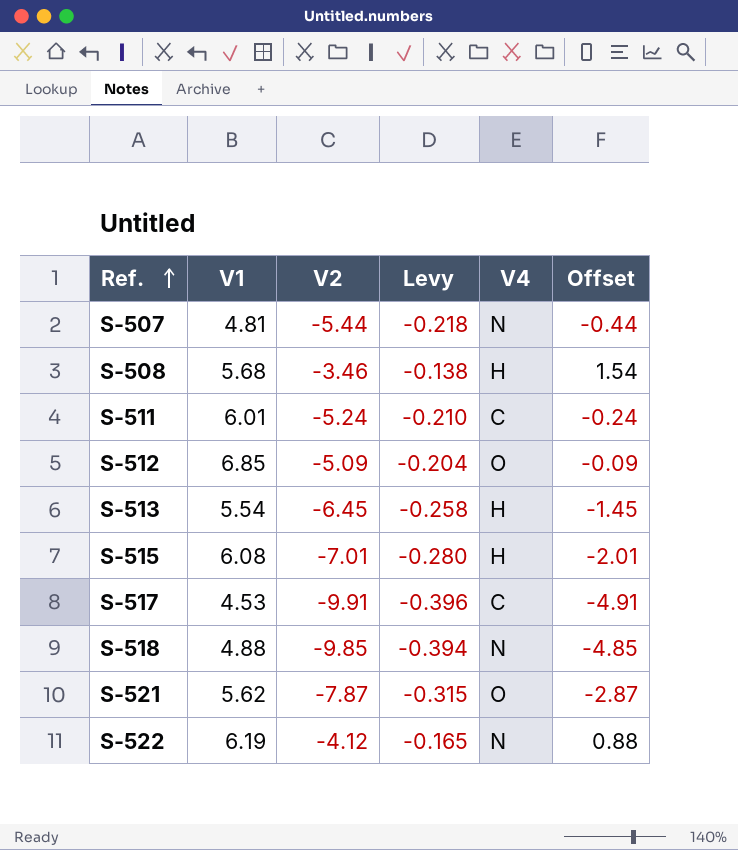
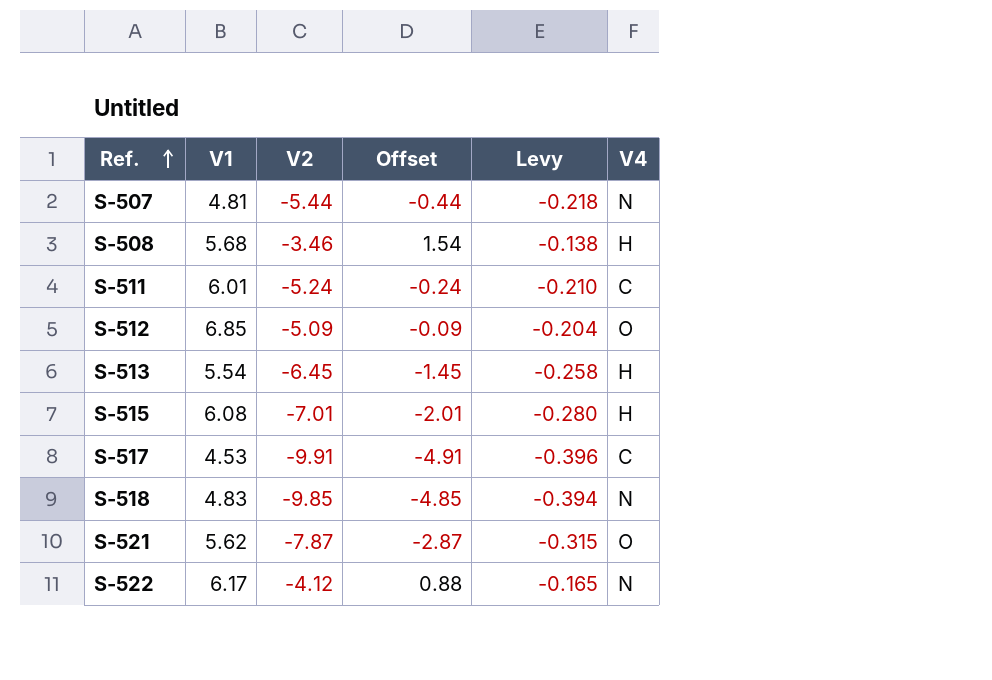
column Offset | position: 6 -> 4
S-518 | V1: 4.88 -> 4.83
S-522 | V1: 6.19 -> 6.17

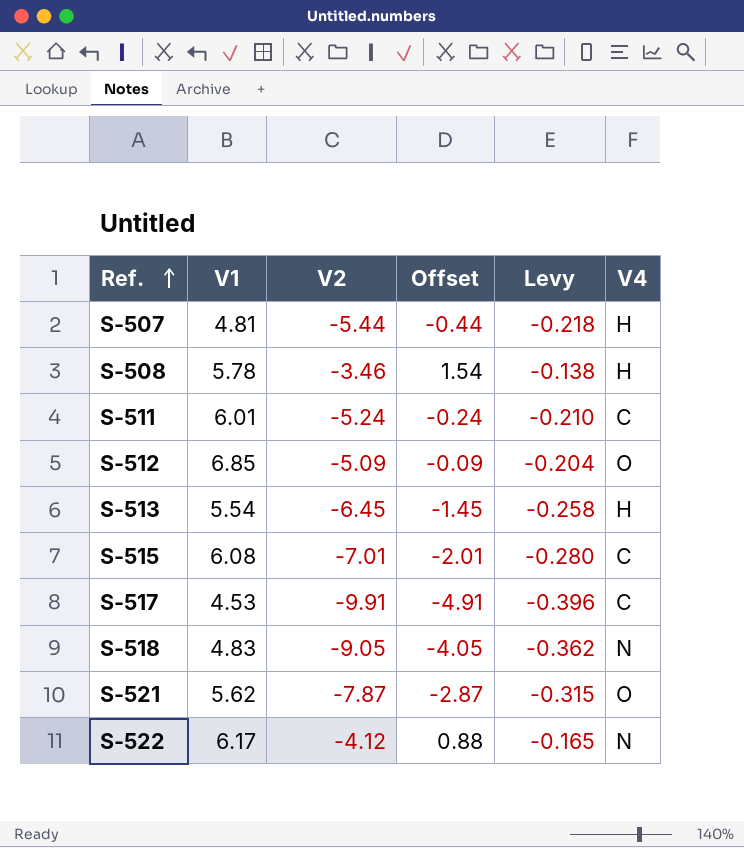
S-507 | V4: N -> H
S-508 | V1: 5.68 -> 5.78
S-515 | V4: H -> C
S-518 | V2: -9.85 -> -9.05
S-518 | Offset: -4.85 -> -4.05
S-518 | Levy: -0.394 -> -0.362

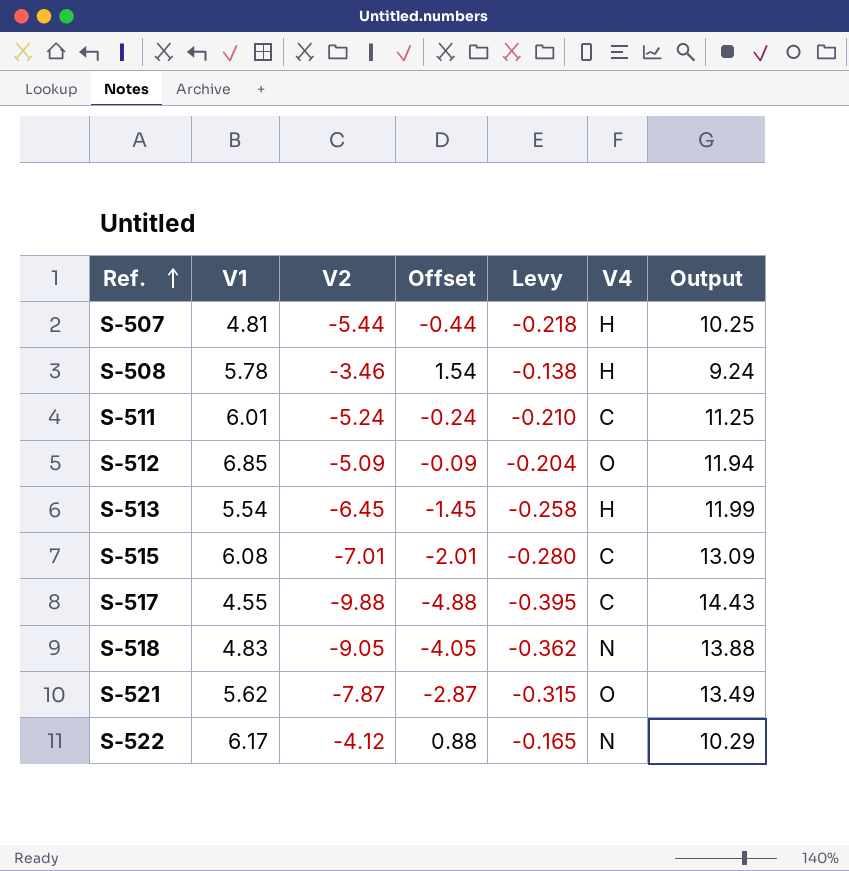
column Output | formula: none -> [V1] - [V2]
S-517 | V1: 4.53 -> 4.55
S-517 | V2: -9.91 -> -9.88
S-517 | Offset: -4.91 -> -4.88
S-517 | Levy: -0.396 -> -0.395

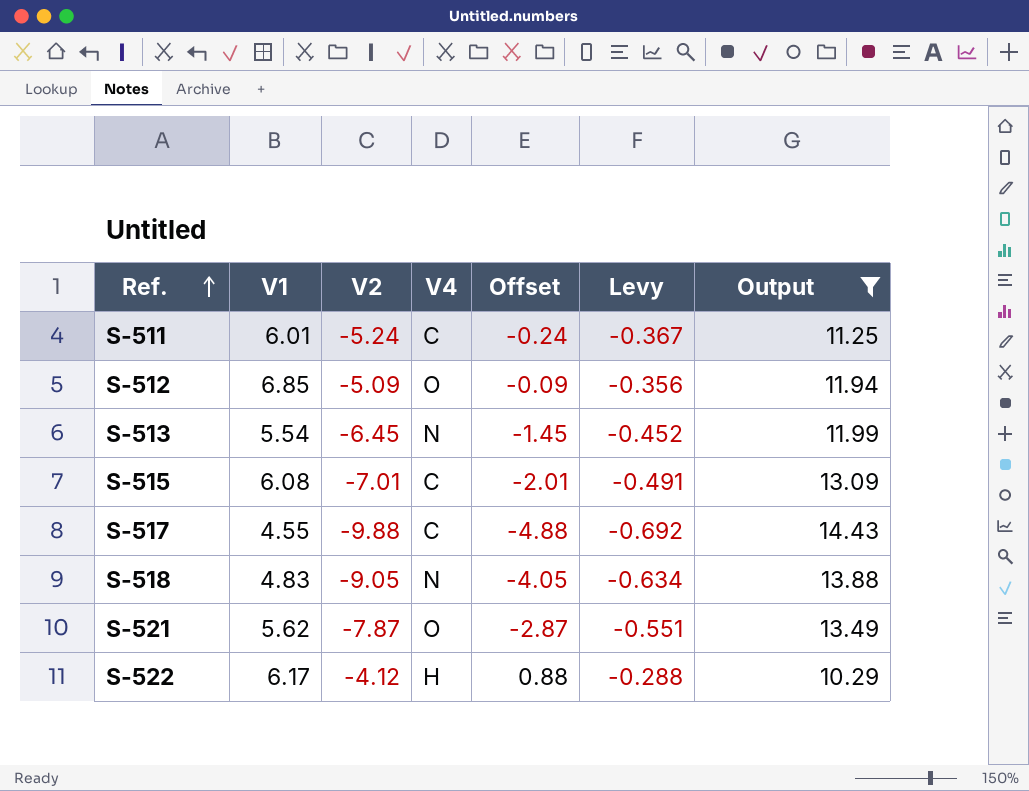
filter: none -> Output >= 10.29
column V4 | position: 6 -> 4
column Levy | formula: [V2] * 0.04 -> [V2] * 0.07
S-513 | V4: H -> N
S-522 | V4: N -> H

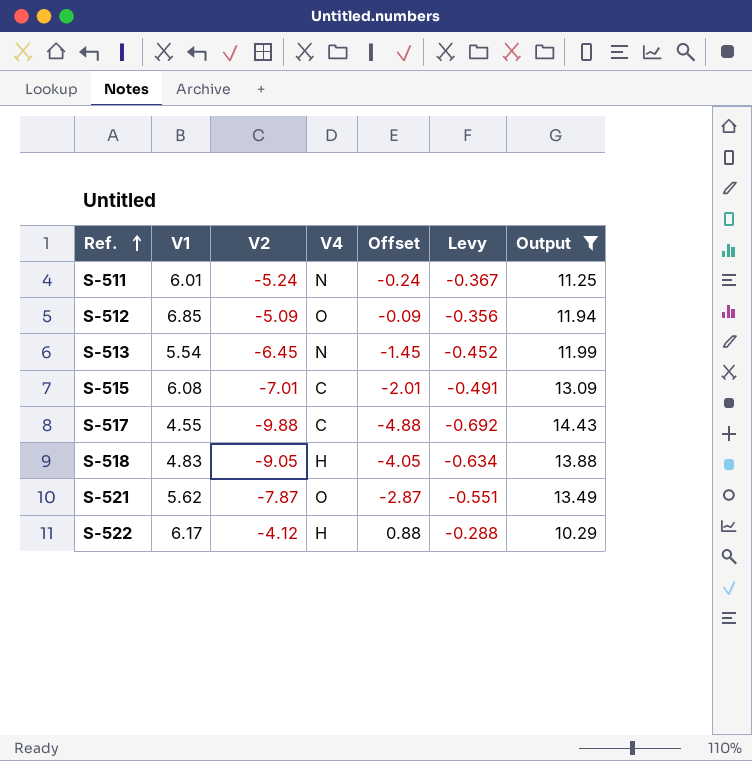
S-511 | V4: C -> N
S-518 | V4: N -> H

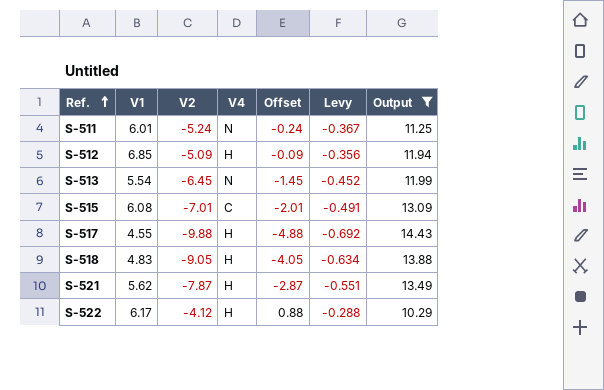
S-512 | V4: O -> H
S-517 | V4: C -> H
S-521 | V4: O -> H

